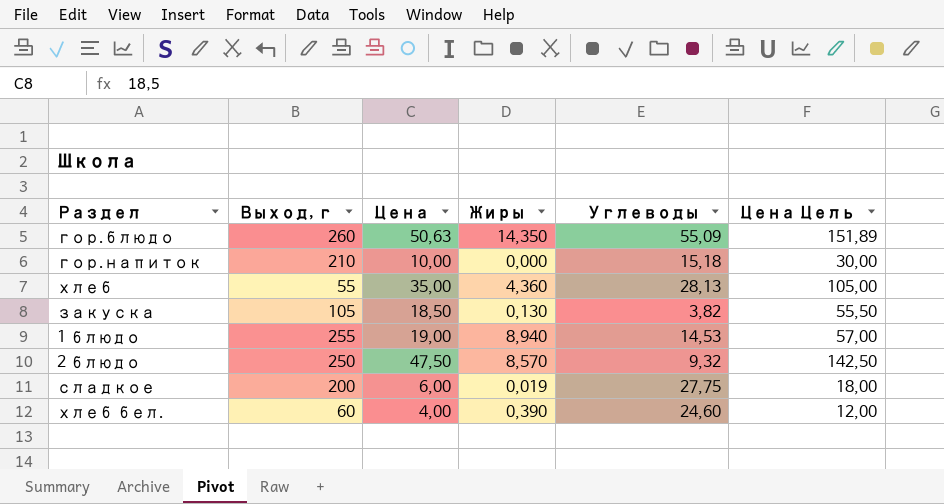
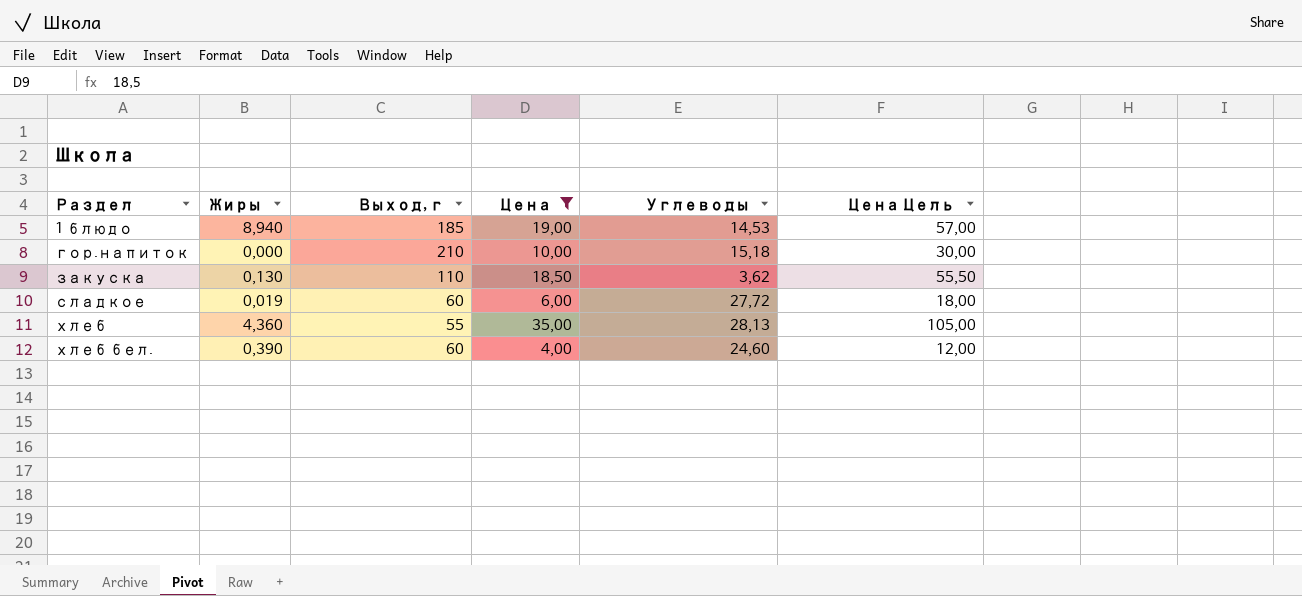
filter: none -> Цена <= 35,00
row order: none -> Раздел ascending
column Жиры | position: 4 -> 2
1 блюдо | Выход, г: 255 -> 185
закуска | Выход, г: 105 -> 110
закуска | Углеводы: 3,82 -> 3,62
сладкое | Выход, г: 200 -> 60
сладкое | Углеводы: 27,75 -> 27,72

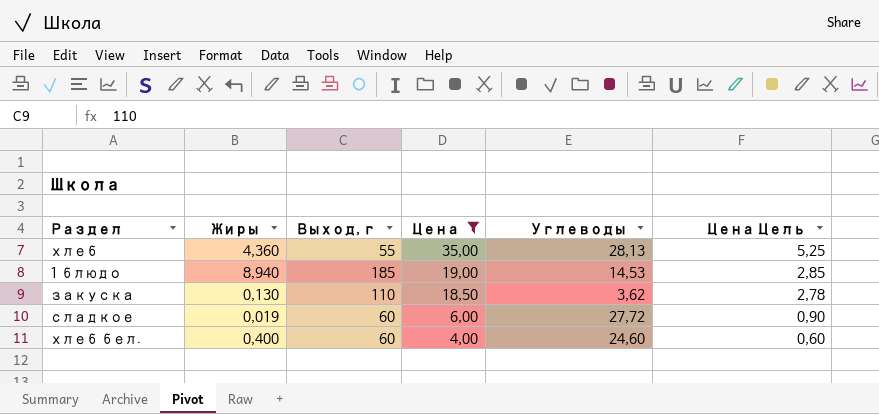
row order: Раздел ascending -> Цена descending
column Цена Цель | formula: [Цена] * 3 -> [Цена] * 0,15
row гор.напиток: 0,000 | 210 | 10,00 | 15,18 | 30,00 -> none
хлеб бел. | Жиры: 0,390 -> 0,400

